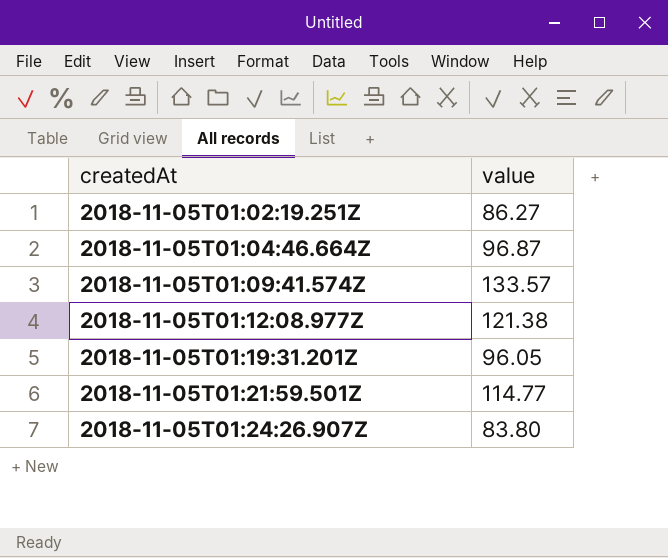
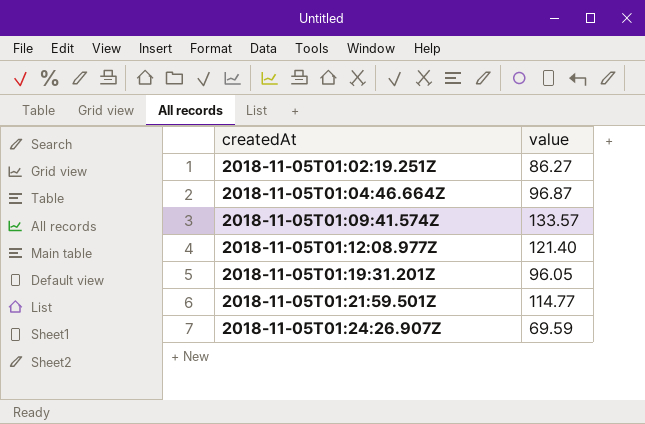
2018-11-05T01:12:08.977Z | value: 121.38 -> 121.40
2018-11-05T01:24:26.907Z | value: 83.80 -> 69.59

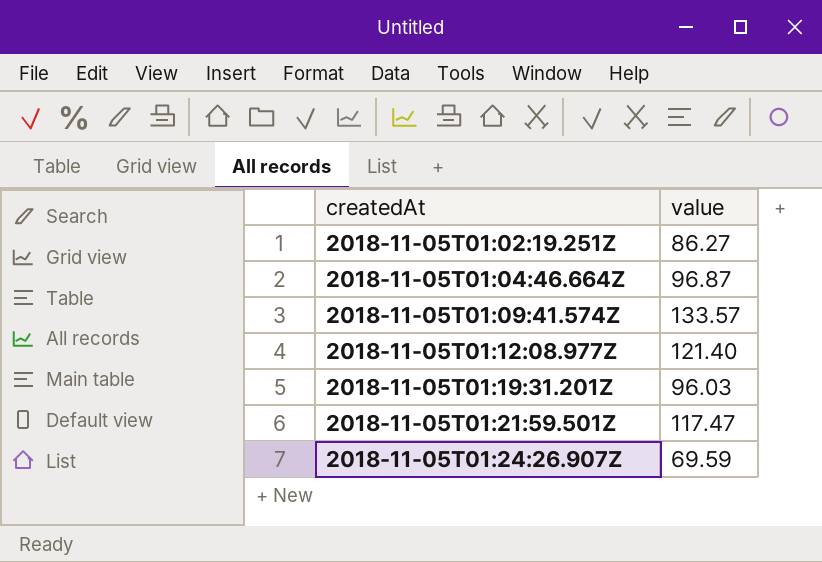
2018-11-05T01:19:31.201Z | value: 96.05 -> 96.03
2018-11-05T01:21:59.501Z | value: 114.77 -> 117.47

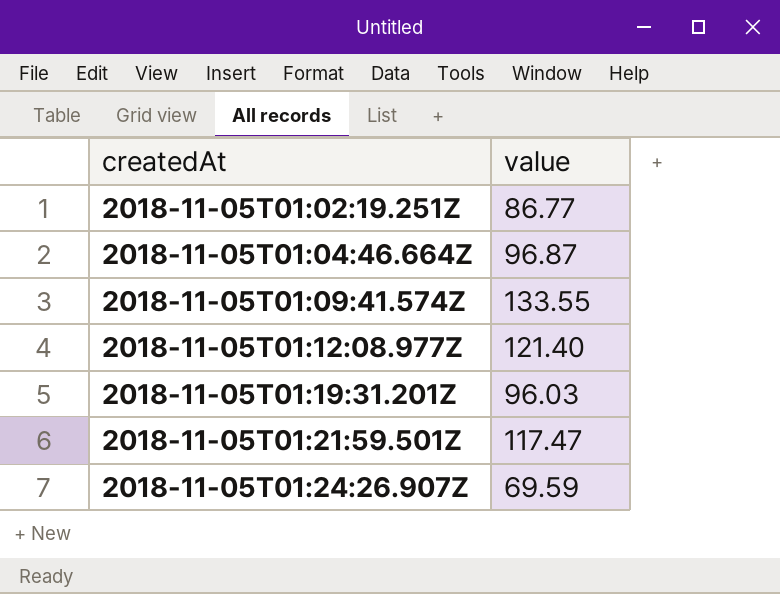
2018-11-05T01:02:19.251Z | value: 86.27 -> 86.77
2018-11-05T01:09:41.574Z | value: 133.57 -> 133.55

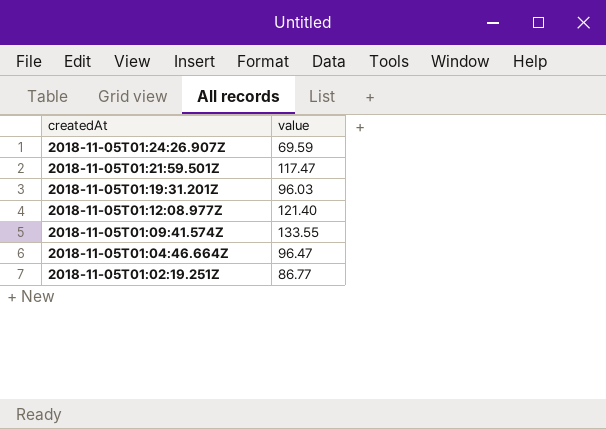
row order: createdAt ascending -> createdAt descending
2018-11-05T01:04:46.664Z | value: 96.87 -> 96.47

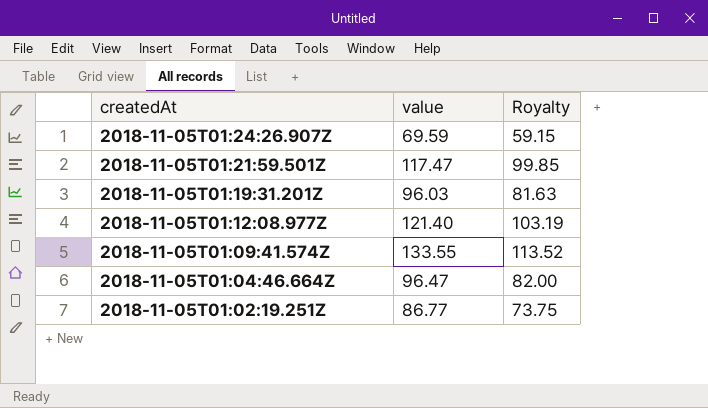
column Royalty | formula: none -> [value] * 0.85

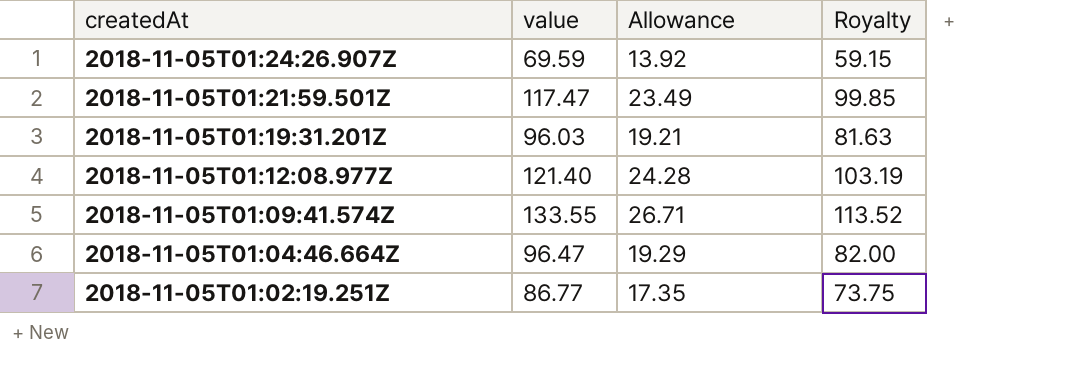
column Allowance | formula: none -> [value] * 0.2

